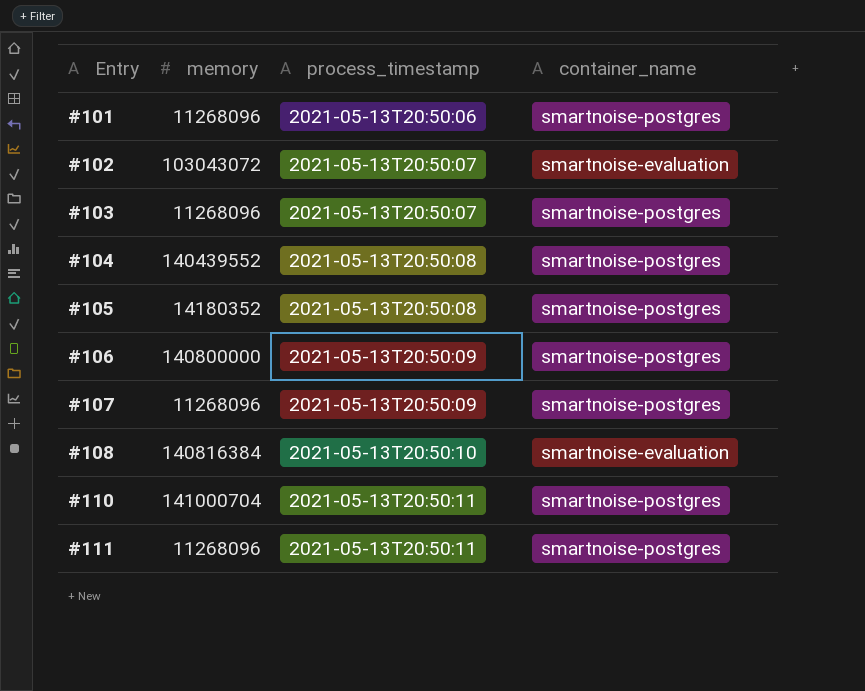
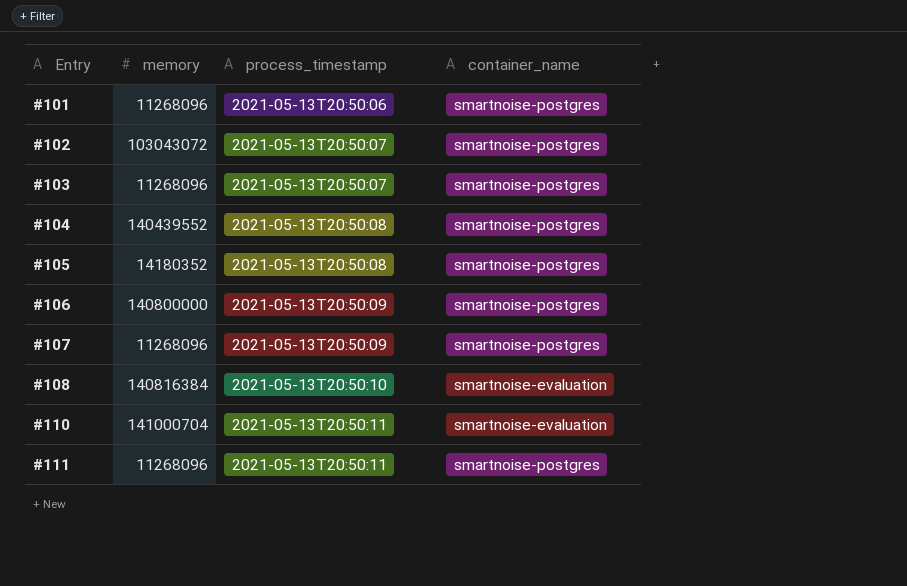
#102 | container_name: smartnoise-evaluation -> smartnoise-postgres
#110 | container_name: smartnoise-postgres -> smartnoise-evaluation

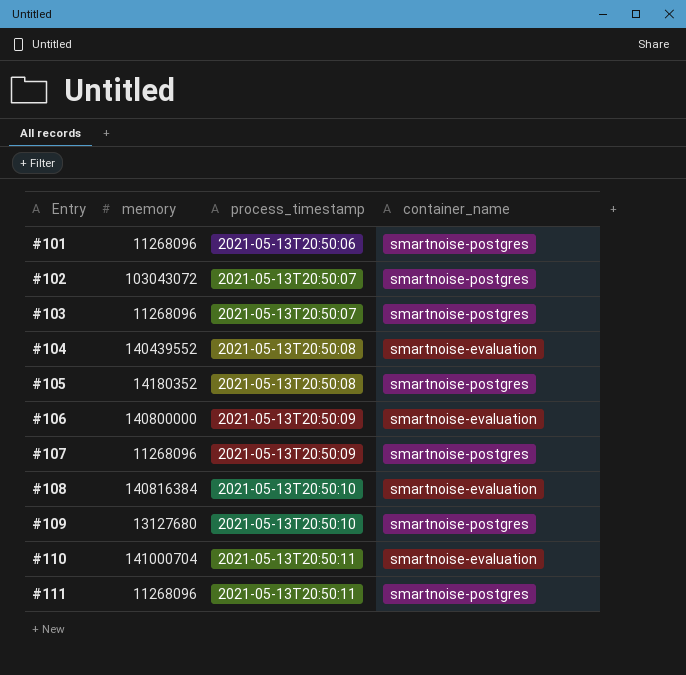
#104 | container_name: smartnoise-postgres -> smartnoise-evaluation
#106 | container_name: smartnoise-postgres -> smartnoise-evaluation
row #109: none -> 13127680 | 2021-05-13T20:50:10 | smartnoise-postgres

